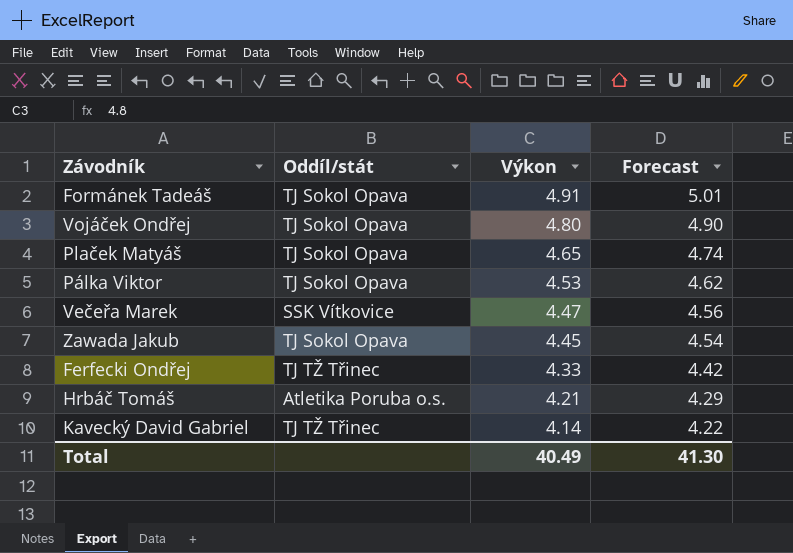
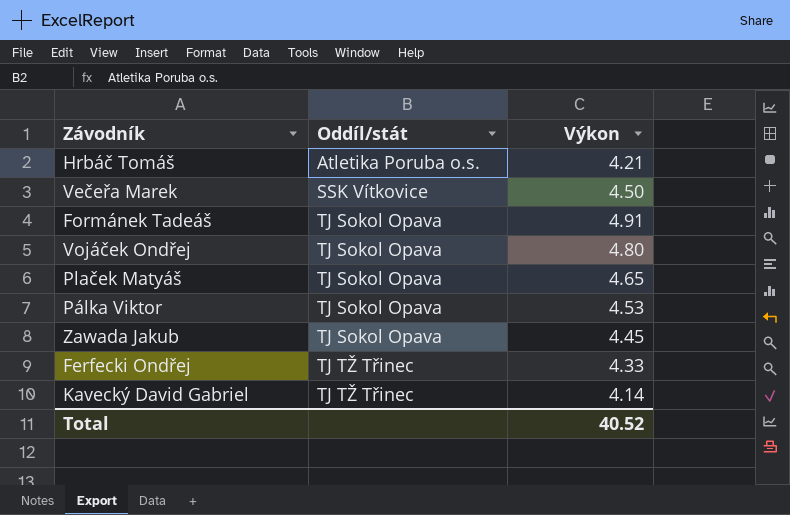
row order: Výkon descending -> Oddíl/stát ascending
column Forecast | formula: [Výkon] * 1.02 -> none
Večeřa Marek | Výkon: 4.47 -> 4.50
Total | Výkon: 40.49 -> 40.52

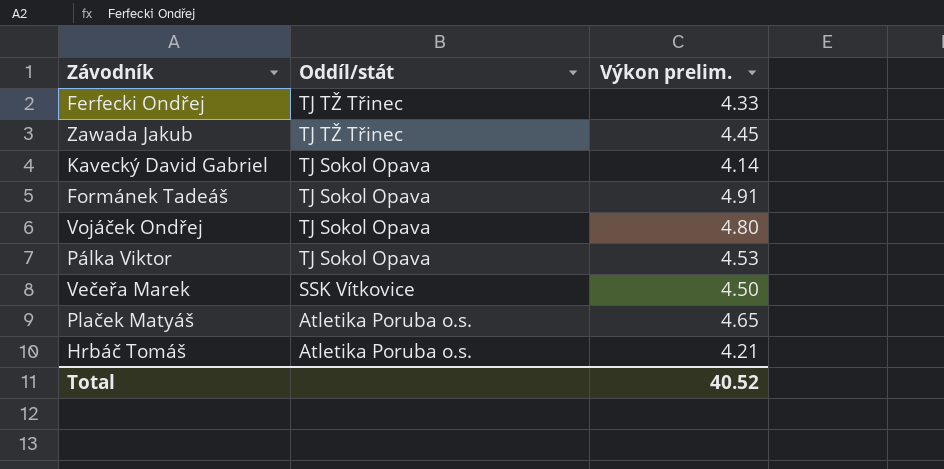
row order: Oddíl/stát ascending -> Oddíl/stát descending
column name: Výkon -> Výkon prelim.
Zawada Jakub | Oddíl/stát: TJ Sokol Opava -> TJ TŽ Třinec
Kavecký David Gabriel | Oddíl/stát: TJ TŽ Třinec -> TJ Sokol Opava
Plaček Matyáš | Oddíl/stát: TJ Sokol Opava -> Atletika Poruba o.s.

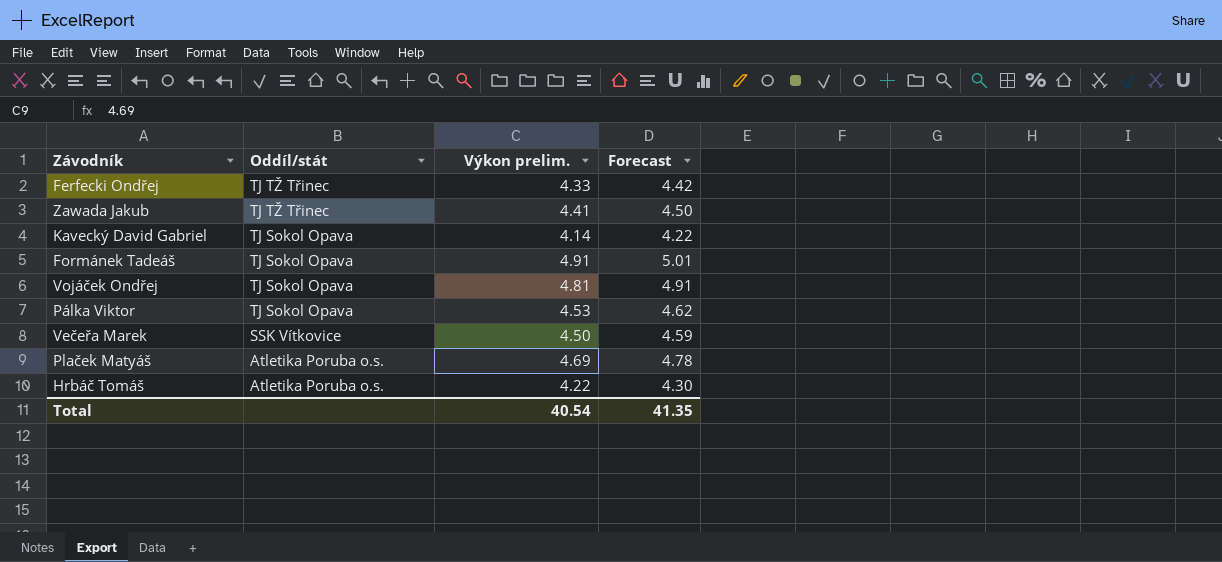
column Forecast | formula: none -> [Výkon prelim.] * 1.02
Zawada Jakub | Výkon prelim.: 4.45 -> 4.41
Vojáček Ondřej | Výkon prelim.: 4.80 -> 4.81
Plaček Matyáš | Výkon prelim.: 4.65 -> 4.69
Hrbáč Tomáš | Výkon prelim.: 4.21 -> 4.22
Total | Výkon prelim.: 40.52 -> 40.54

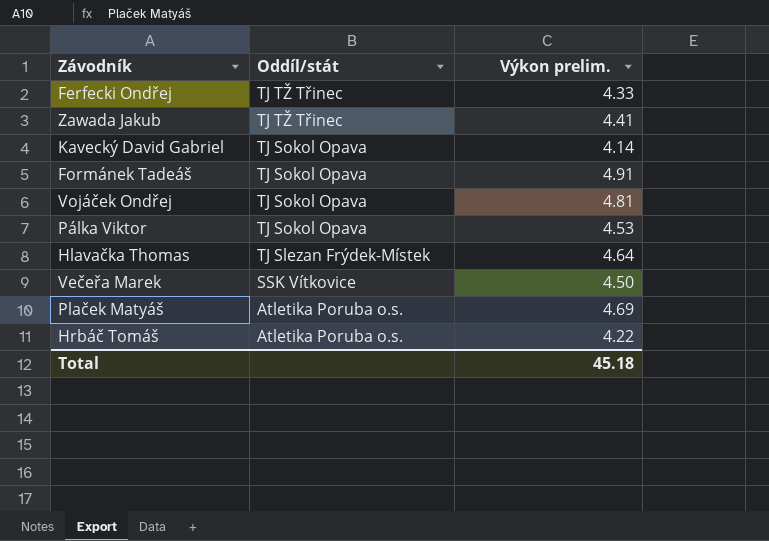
column Forecast | formula: [Výkon prelim.] * 1.02 -> none
row Hlavačka Thomas: none -> TJ Slezan Frýdek-Místek | 4.64
Total | Výkon prelim.: 40.54 -> 45.18

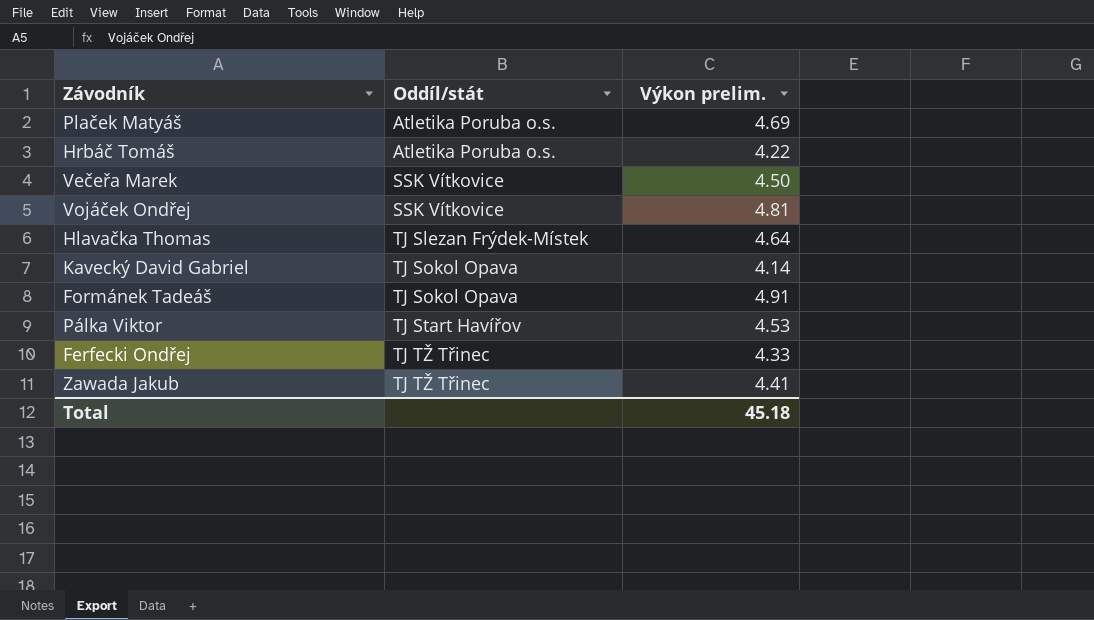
row order: Oddíl/stát descending -> Oddíl/stát ascending
Vojáček Ondřej | Oddíl/stát: TJ Sokol Opava -> SSK Vítkovice
Pálka Viktor | Oddíl/stát: TJ Sokol Opava -> TJ Start Havířov

